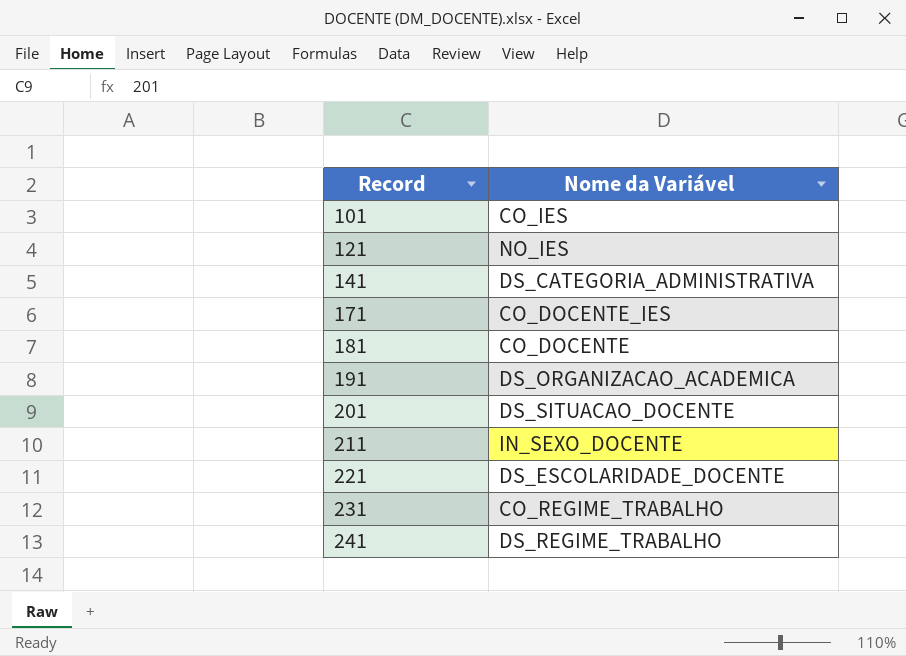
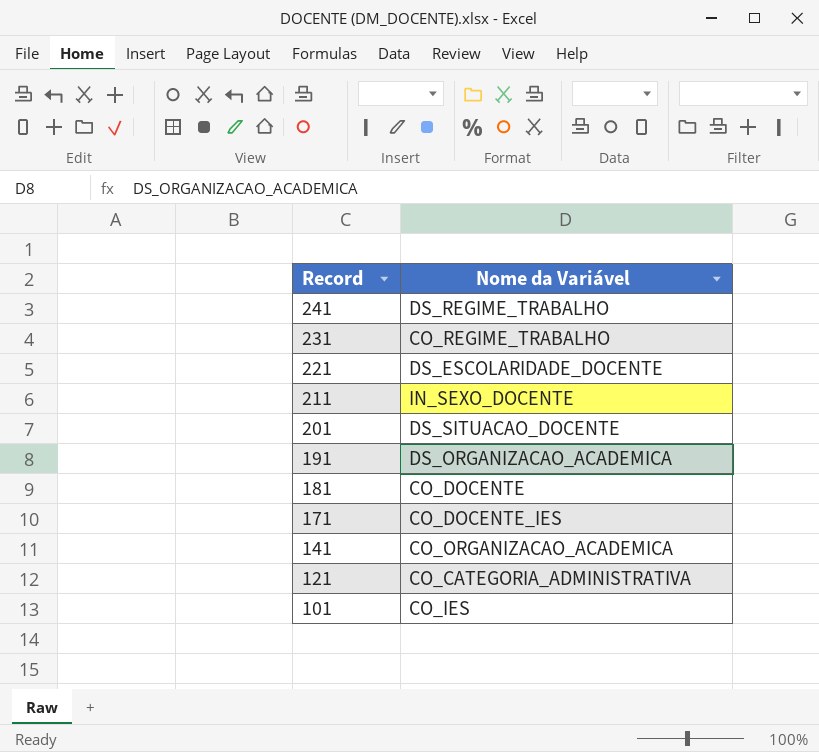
row order: Record ascending -> Record descending
141 | Nome da Variável: DS_CATEGORIA_ADMINISTRATIVA -> CO_ORGANIZACAO_ACADEMICA
121 | Nome da Variável: NO_IES -> CO_CATEGORIA_ADMINISTRATIVA

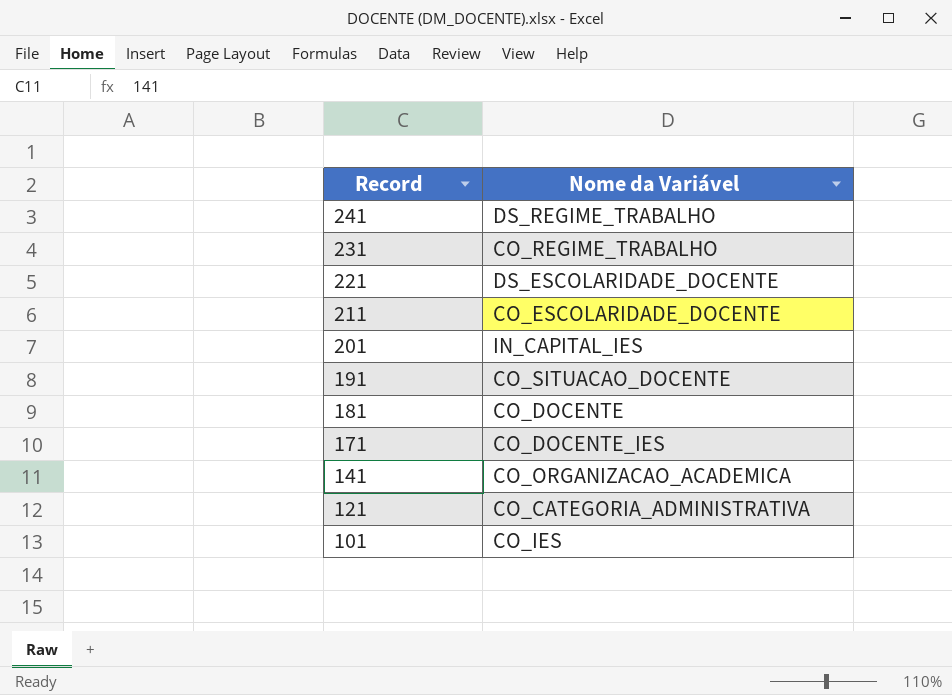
211 | Nome da Variável: IN_SEXO_DOCENTE -> CO_ESCOLARIDADE_DOCENTE
201 | Nome da Variável: DS_SITUACAO_DOCENTE -> IN_CAPITAL_IES
191 | Nome da Variável: DS_ORGANIZACAO_ACADEMICA -> CO_SITUACAO_DOCENTE

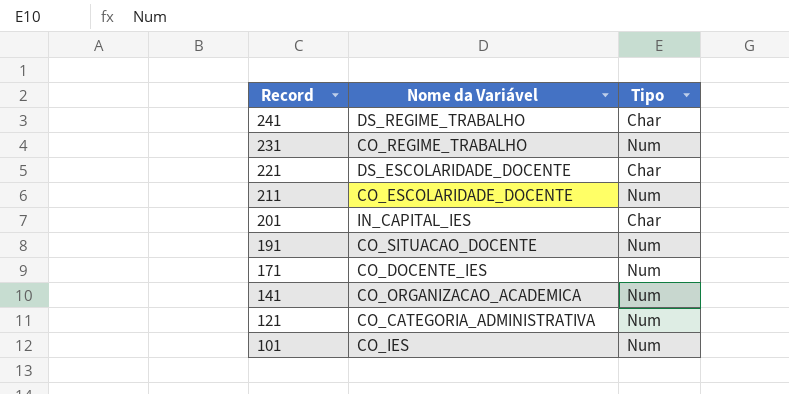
column Tipo | position: none -> 3
row 181: CO_DOCENTE -> none

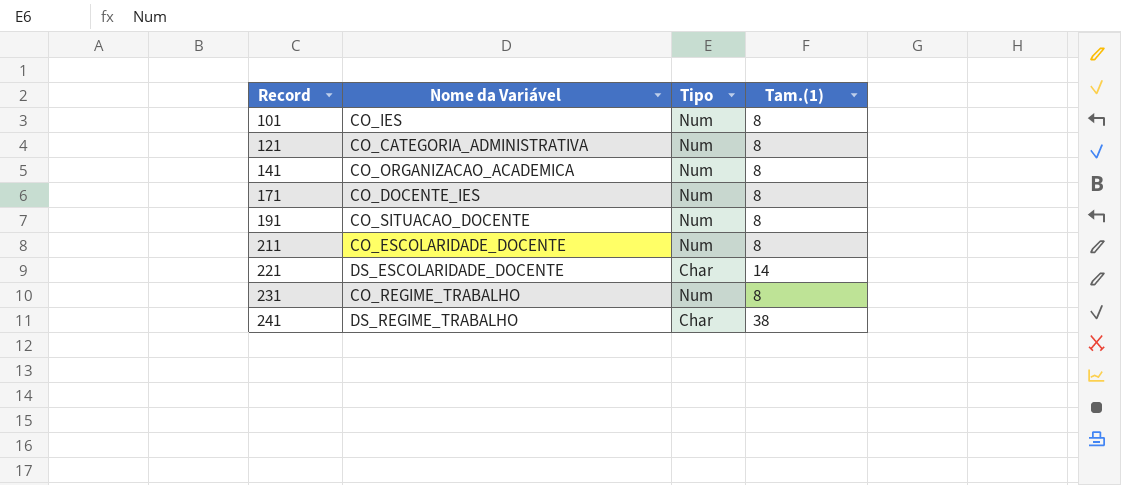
row order: Record descending -> Record ascending
column Tam.(1) | position: none -> 4
row 201: IN_CAPITAL_IES | Char -> none

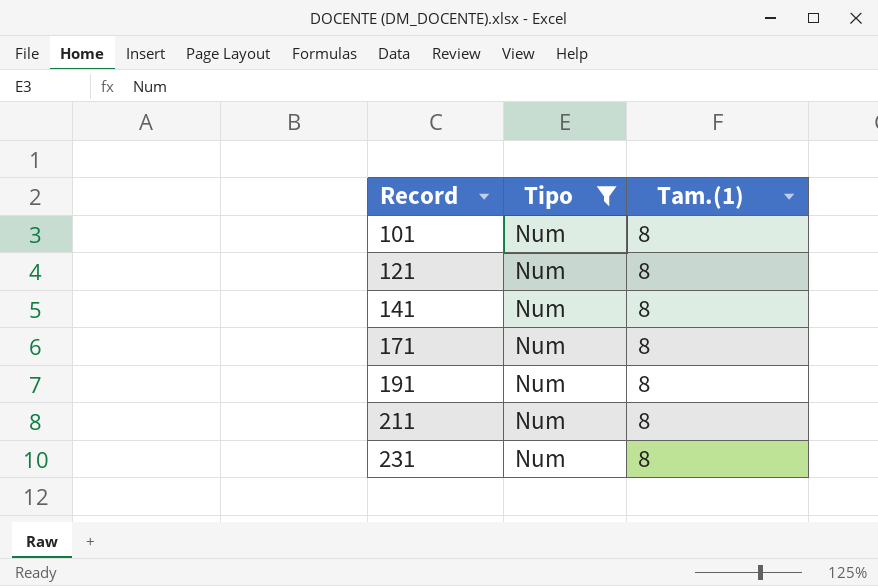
filter: none -> Tipo = Num
column Nome da Variável | position: 2 -> none

